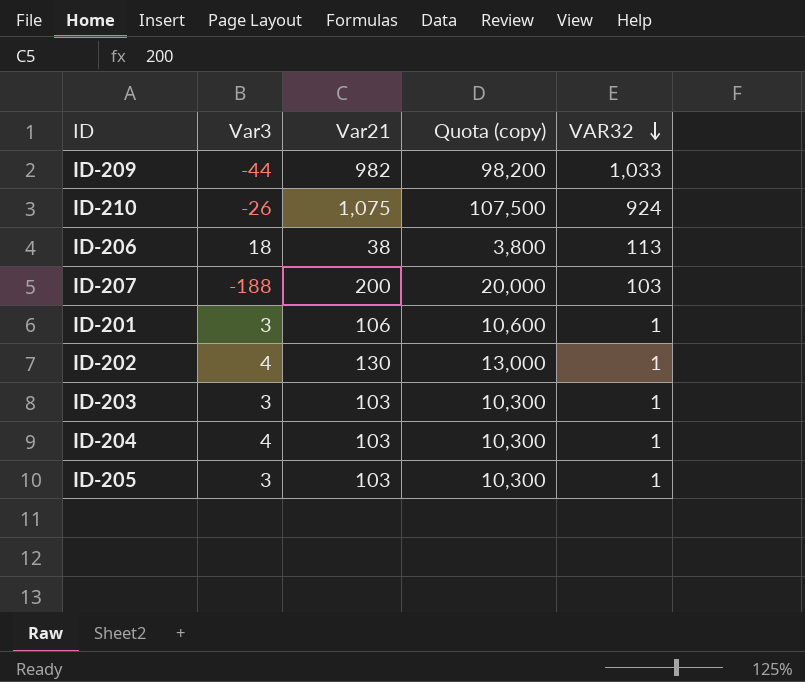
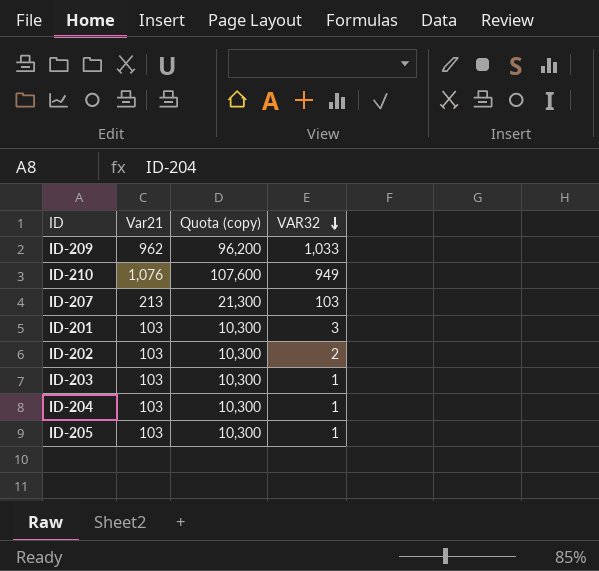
column Var3 | position: 2 -> none
row ID-206: 18 | 38 | 3,800 | 113 -> none
ID-209 | Var21: 982 -> 962
ID-209 | Quota (copy): 98,200 -> 96,200
ID-210 | Var21: 1,075 -> 1,076
ID-210 | Quota (copy): 107,500 -> 107,600
ID-210 | VAR32: 924 -> 949
ID-207 | Var21: 200 -> 213
ID-207 | Quota (copy): 20,000 -> 21,300
ID-201 | Var21: 106 -> 103
ID-201 | Quota (copy): 10,600 -> 10,300
ID-201 | VAR32: 1 -> 3
ID-202 | Var21: 130 -> 103
ID-202 | Quota (copy): 13,000 -> 10,300
ID-202 | VAR32: 1 -> 2

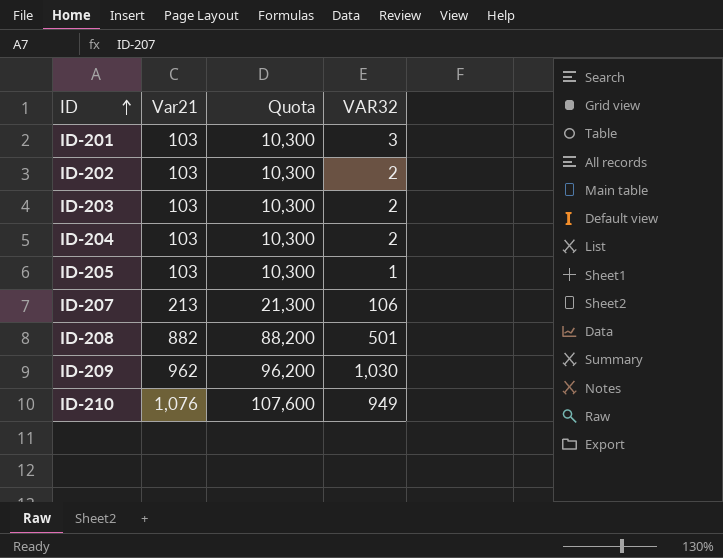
row order: VAR32 descending -> ID ascending
column name: Quota (copy) -> Quota
ID-203 | VAR32: 1 -> 2
ID-204 | VAR32: 1 -> 2
ID-207 | VAR32: 103 -> 106
row ID-208: none -> 882 | 88,200 | 501
ID-209 | VAR32: 1,033 -> 1,030

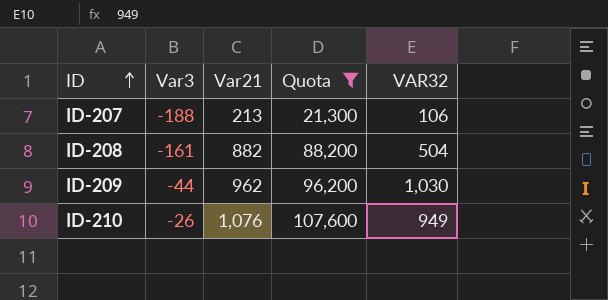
filter: none -> Quota != 10,300
column Var3 | position: none -> 2
ID-208 | VAR32: 501 -> 504

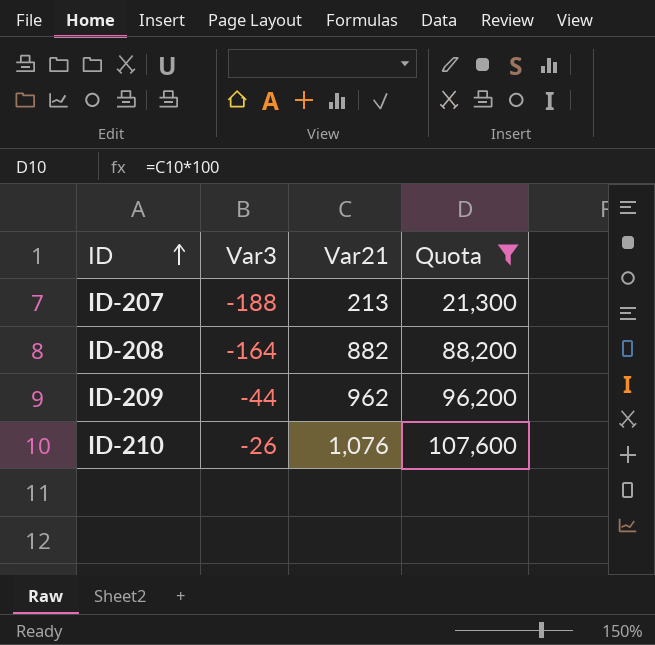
column VAR32 | position: 5 -> none
ID-208 | Var3: -161 -> -164

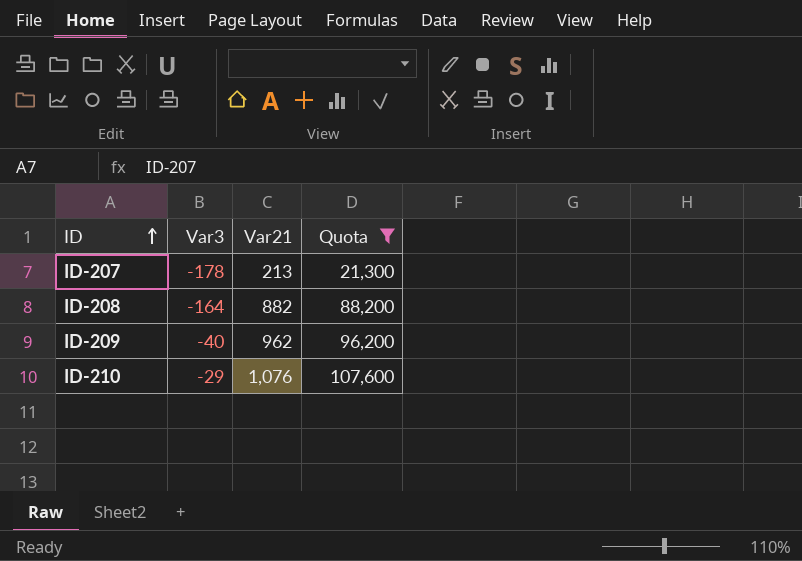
ID-207 | Var3: -188 -> -178
ID-209 | Var3: -44 -> -40
ID-210 | Var3: -26 -> -29

